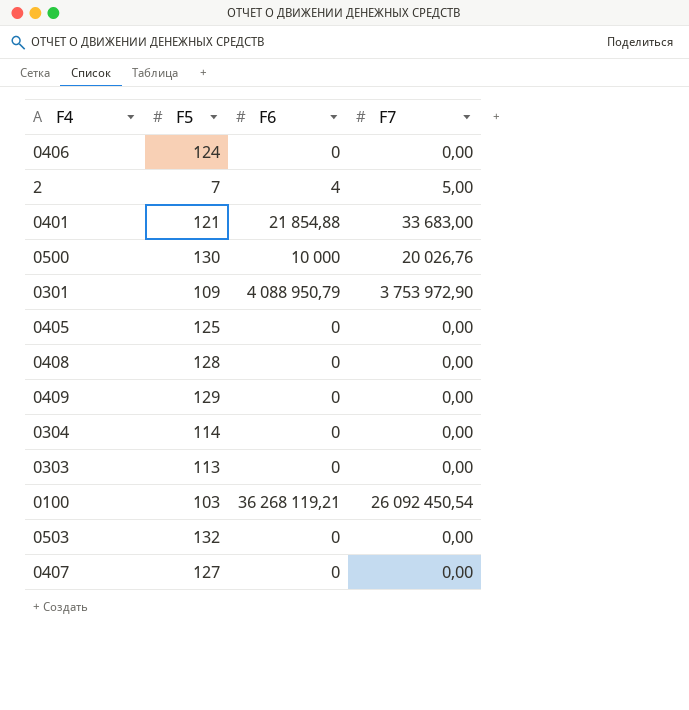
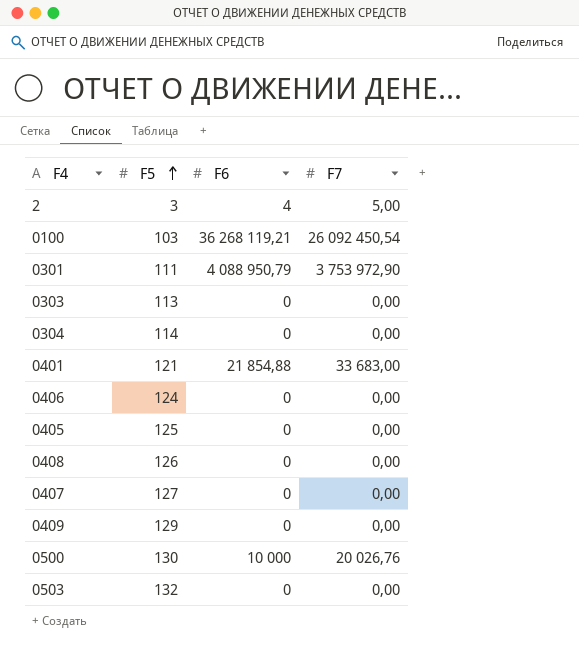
row order: none -> F5 ascending
2 | F5: 7 -> 3
0301 | F5: 109 -> 111
0408 | F5: 128 -> 126

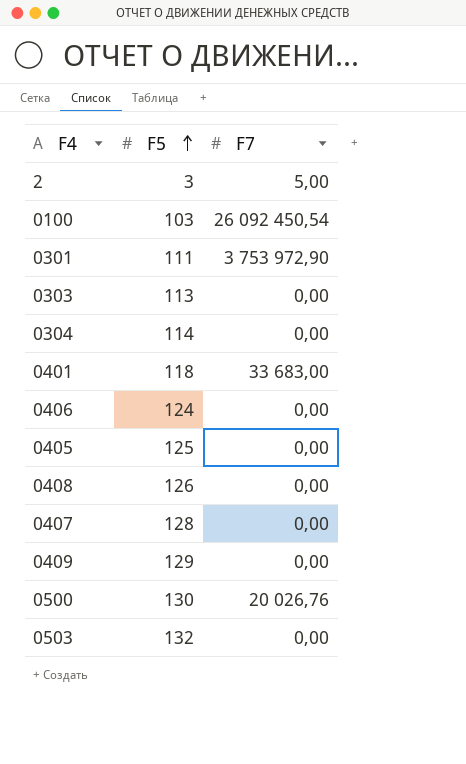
column F6 | position: 3 -> none
0401 | F5: 121 -> 118
0407 | F5: 127 -> 128

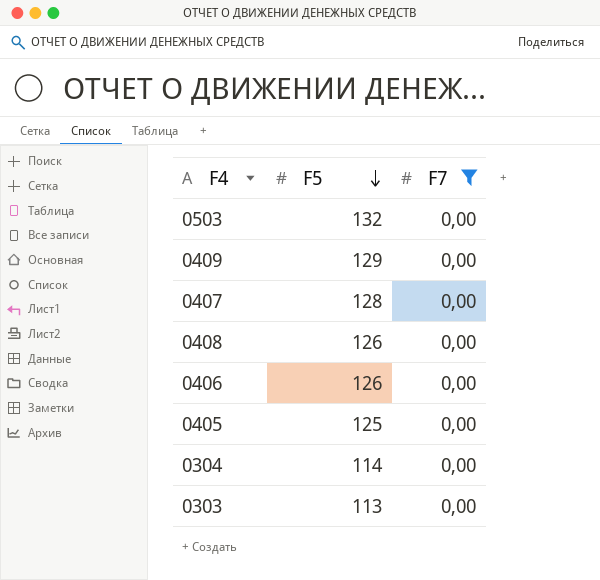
filter: none -> F7 = 0,00
row order: F5 ascending -> F5 descending
0406 | F5: 124 -> 126

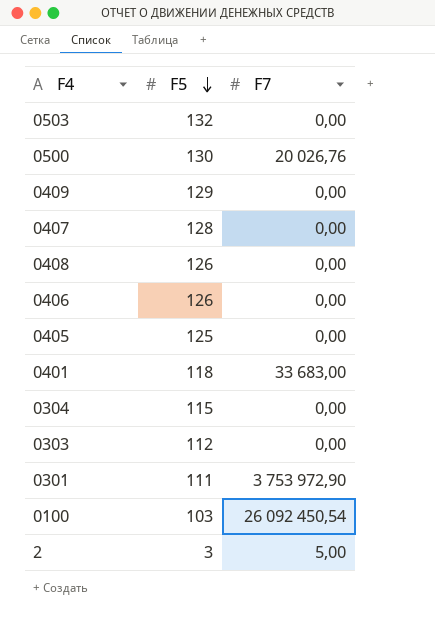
filter: F7 = 0,00 -> none
0304 | F5: 114 -> 115
0303 | F5: 113 -> 112

